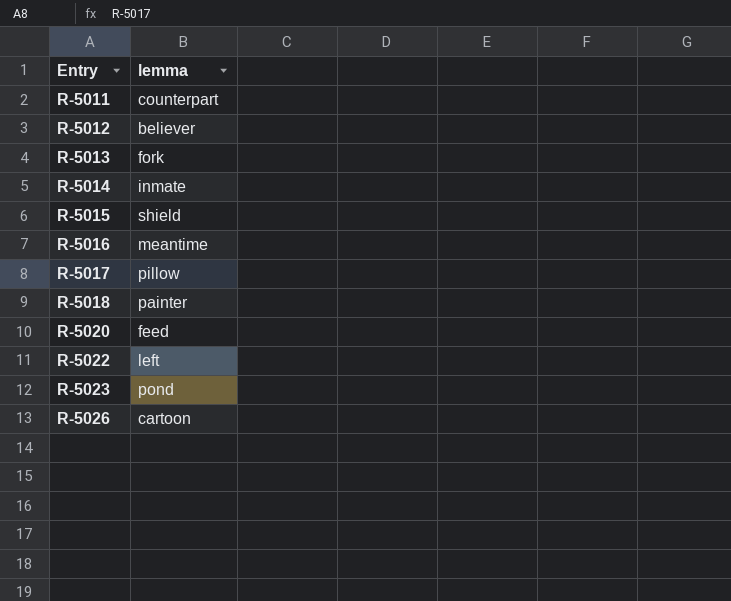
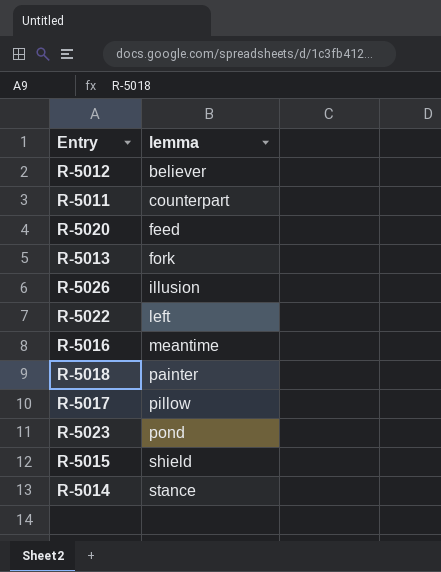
row order: Entry ascending -> lemma ascending
R-5026 | lemma: cartoon -> illusion
R-5014 | lemma: inmate -> stance

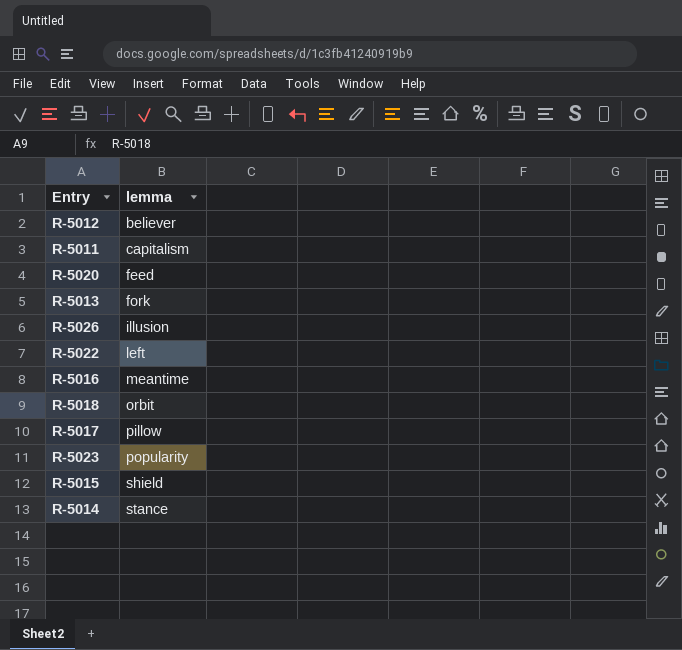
R-5011 | lemma: counterpart -> capitalism
R-5018 | lemma: painter -> orbit
R-5023 | lemma: pond -> popularity

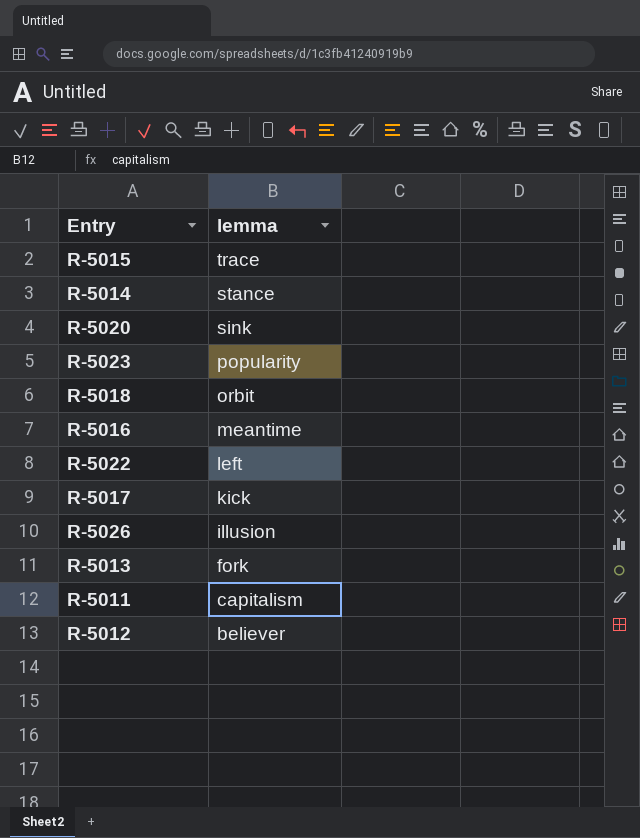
row order: lemma ascending -> lemma descending
R-5015 | lemma: shield -> trace
R-5020 | lemma: feed -> sink
R-5017 | lemma: pillow -> kick

